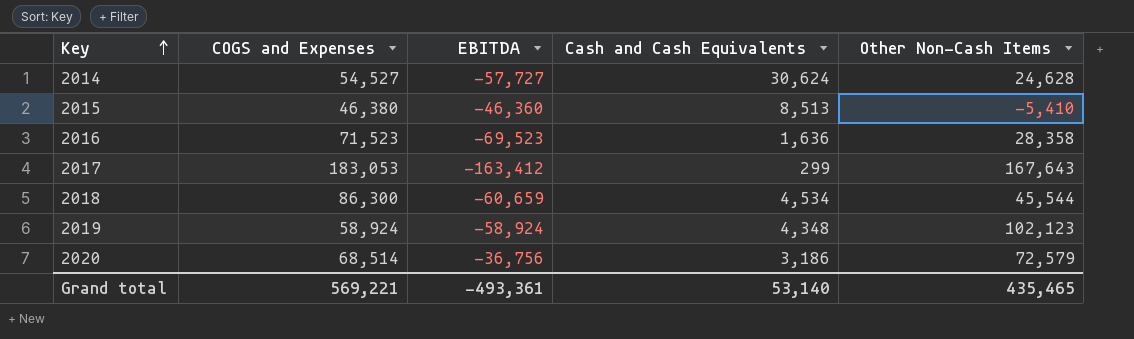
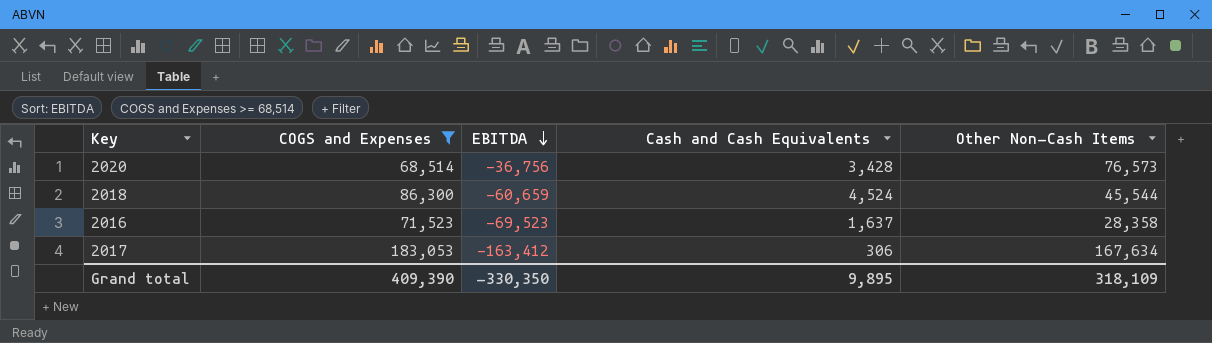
filter: none -> COGS and Expenses >= 68,514
row order: Key ascending -> EBITDA descending
2020 | Cash and Cash Equivalents: 3,186 -> 3,428
2020 | Other Non-Cash Items: 72,579 -> 76,573
2018 | Cash and Cash Equivalents: 4,534 -> 4,524
2016 | Cash and Cash Equivalents: 1,636 -> 1,637
2017 | Cash and Cash Equivalents: 299 -> 306
2017 | Other Non-Cash Items: 167,643 -> 167,634
Grand total | COGS and Expenses: 569,221 -> 409,390
Grand total | EBITDA: -493,361 -> -330,350
Grand total | Cash and Cash Equivalents: 53,140 -> 9,895
Grand total | Other Non-Cash Items: 435,465 -> 318,109

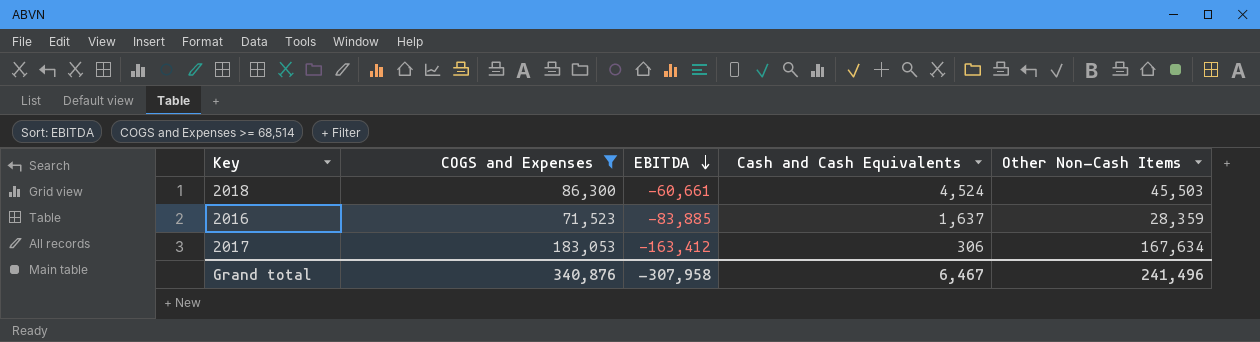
row 2020: 68,514 | -36,756 | 3,428 | 76,573 -> none
2018 | EBITDA: -60,659 -> -60,661
2018 | Other Non-Cash Items: 45,544 -> 45,503
2016 | EBITDA: -69,523 -> -83,885
2016 | Other Non-Cash Items: 28,358 -> 28,359
Grand total | COGS and Expenses: 409,390 -> 340,876
Grand total | EBITDA: -330,350 -> -307,958
Grand total | Cash and Cash Equivalents: 9,895 -> 6,467
Grand total | Other Non-Cash Items: 318,109 -> 241,496

